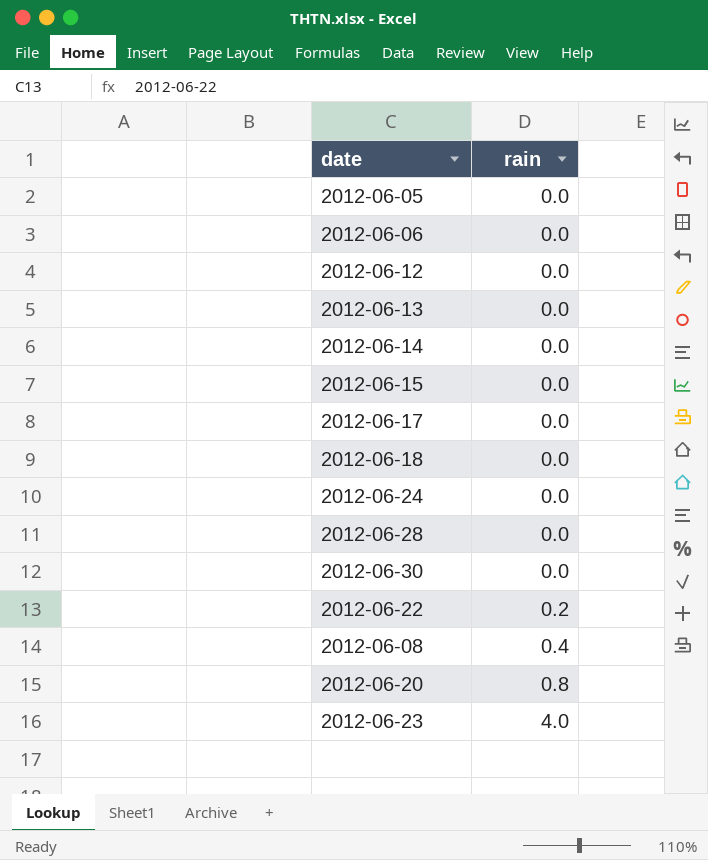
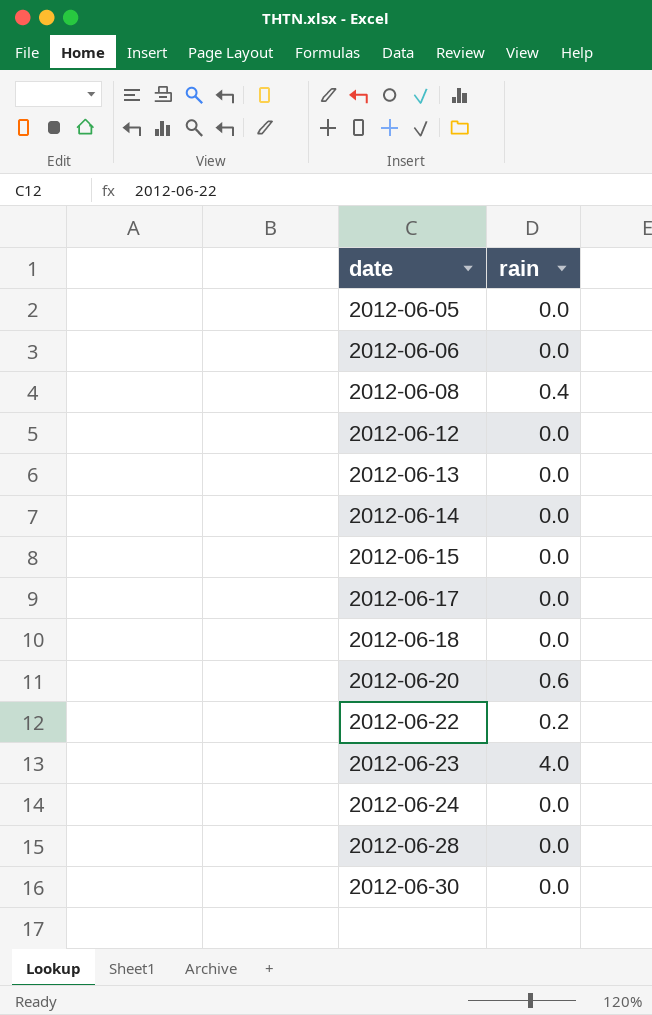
row order: rain ascending -> date ascending
2012-06-20 | rain: 0.8 -> 0.6

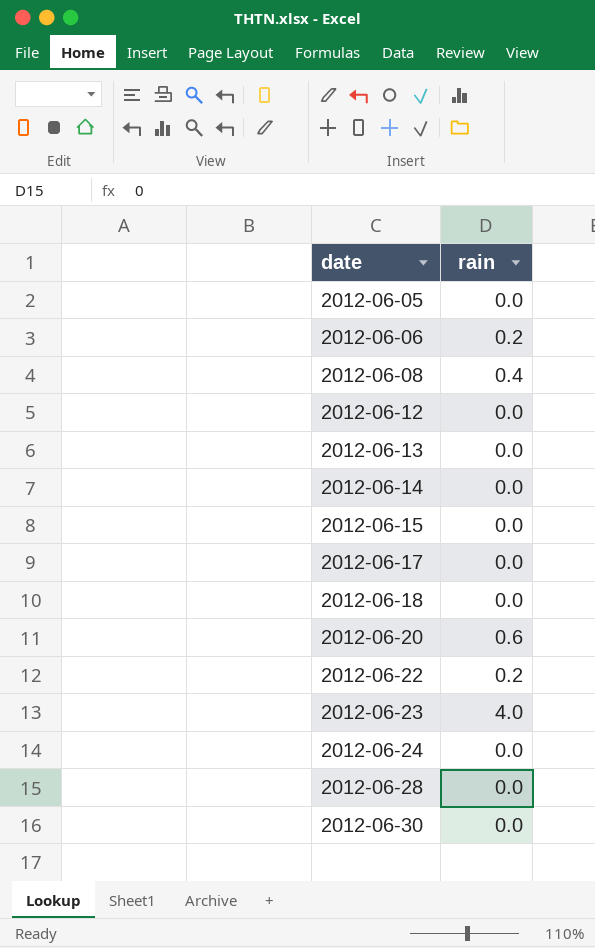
2012-06-06 | rain: 0.0 -> 0.2

